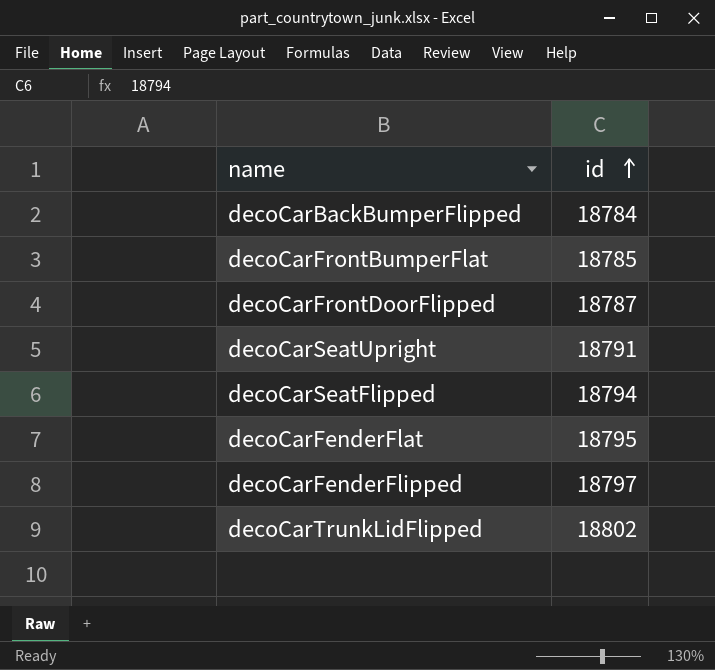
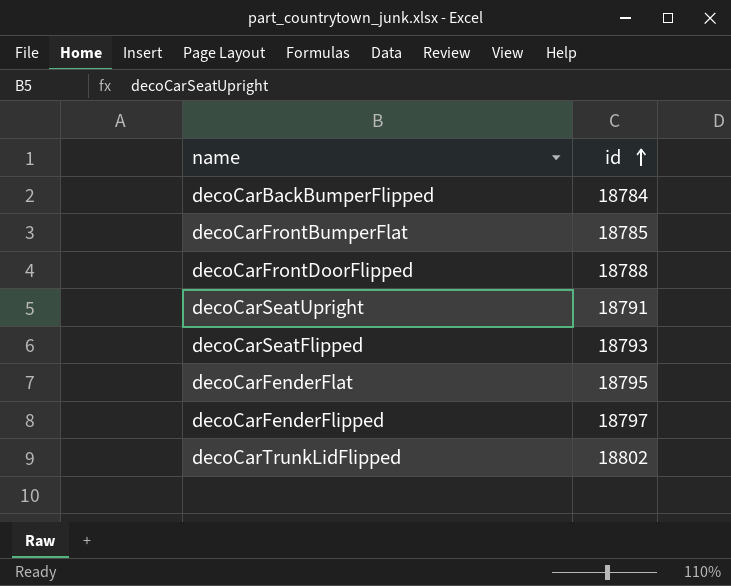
decoCarFrontDoorFlipped | id: 18787 -> 18788
decoCarSeatFlipped | id: 18794 -> 18793

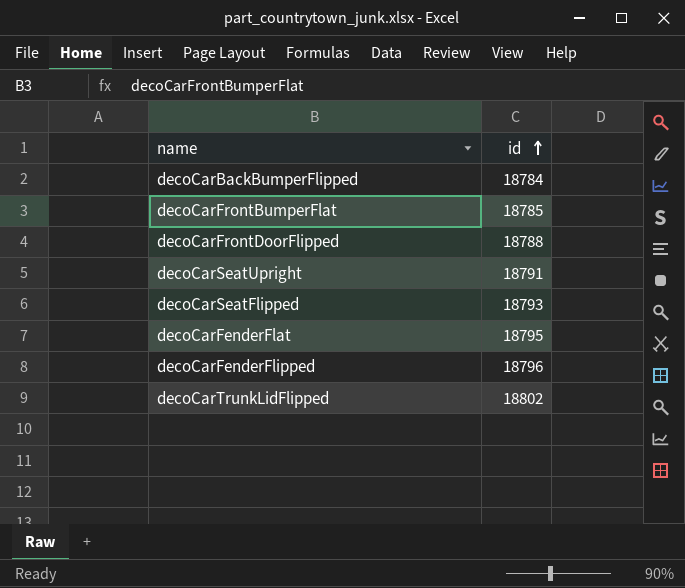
decoCarFenderFlipped | id: 18797 -> 18796

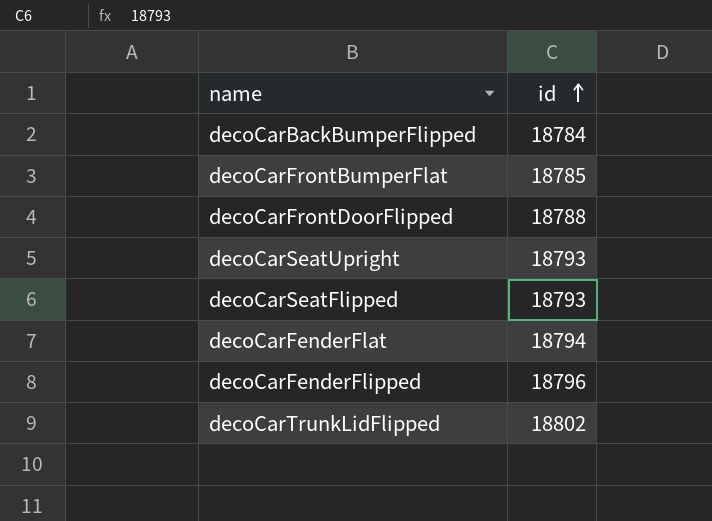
decoCarSeatUpright | id: 18791 -> 18793
decoCarFenderFlat | id: 18795 -> 18794

